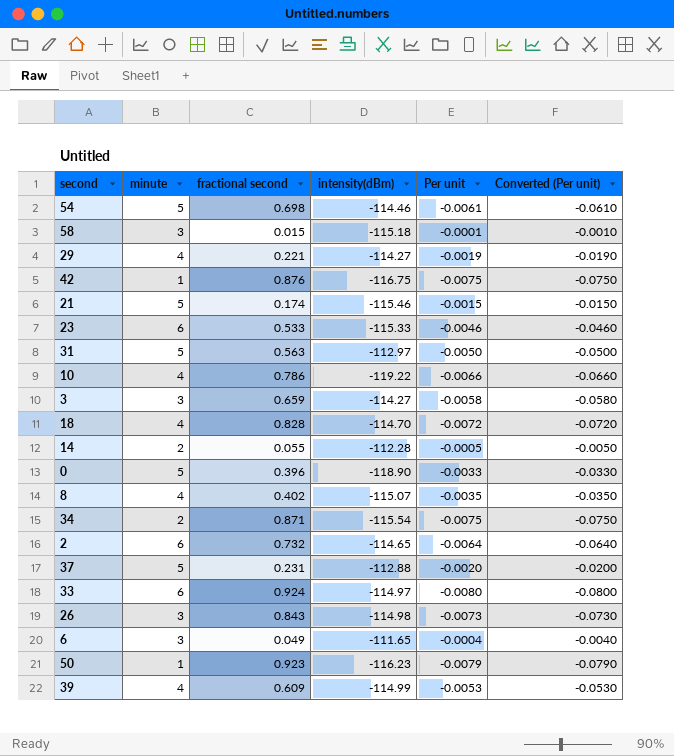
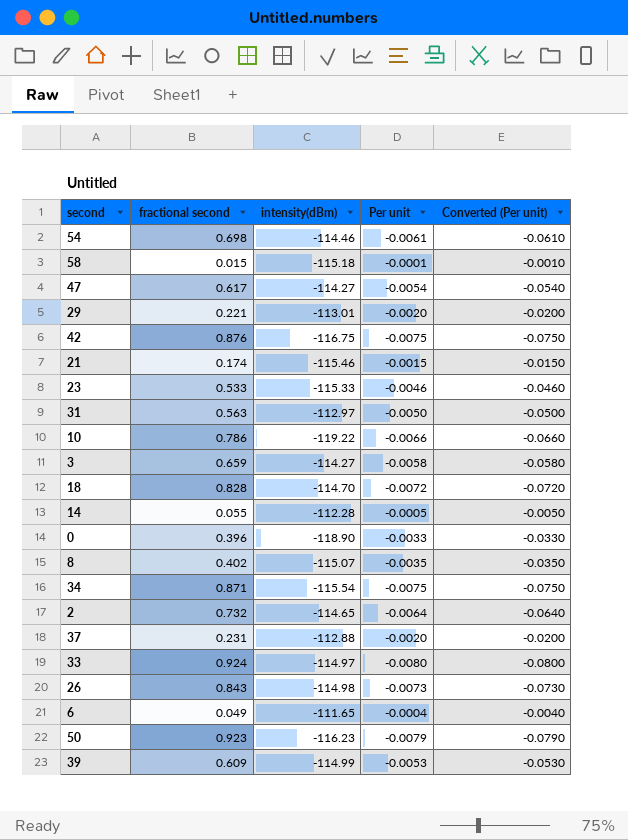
column minute | position: 2 -> none
row 47: none -> 0.617 | -114.27 | -0.0054 | -0.0540
29 | intensity(dBm): -114.27 -> -113.01
29 | Per unit: -0.0019 -> -0.0020
29 | Converted (Per unit): -0.0190 -> -0.0200

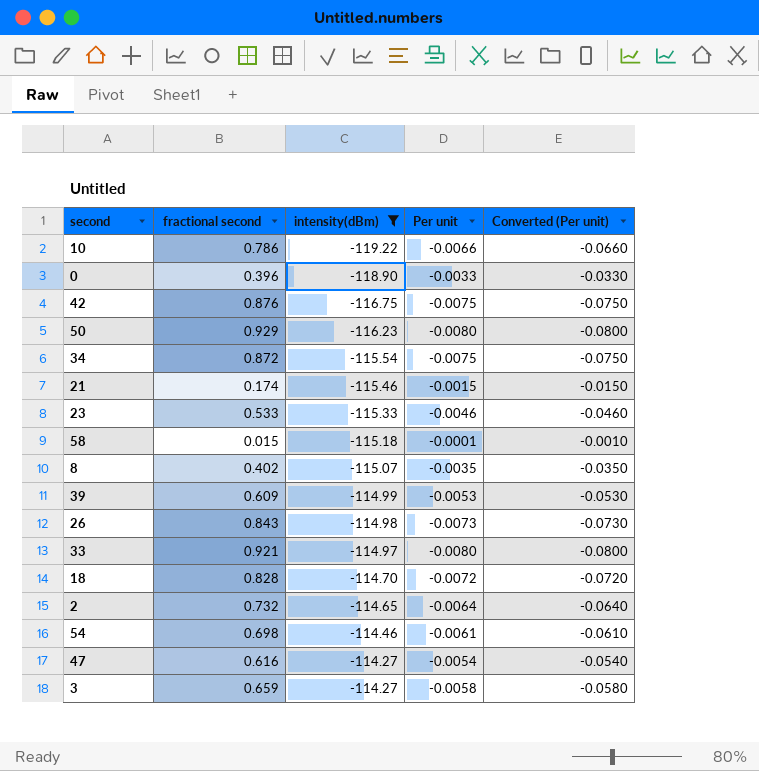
filter: none -> intensity(dBm) <= -114.27
row order: none -> intensity(dBm) ascending
50 | fractional second: 0.923 -> 0.929
50 | Per unit: -0.0079 -> -0.0080
50 | Converted (Per unit): -0.0790 -> -0.0800
34 | fractional second: 0.871 -> 0.872
33 | fractional second: 0.924 -> 0.921
47 | fractional second: 0.617 -> 0.616

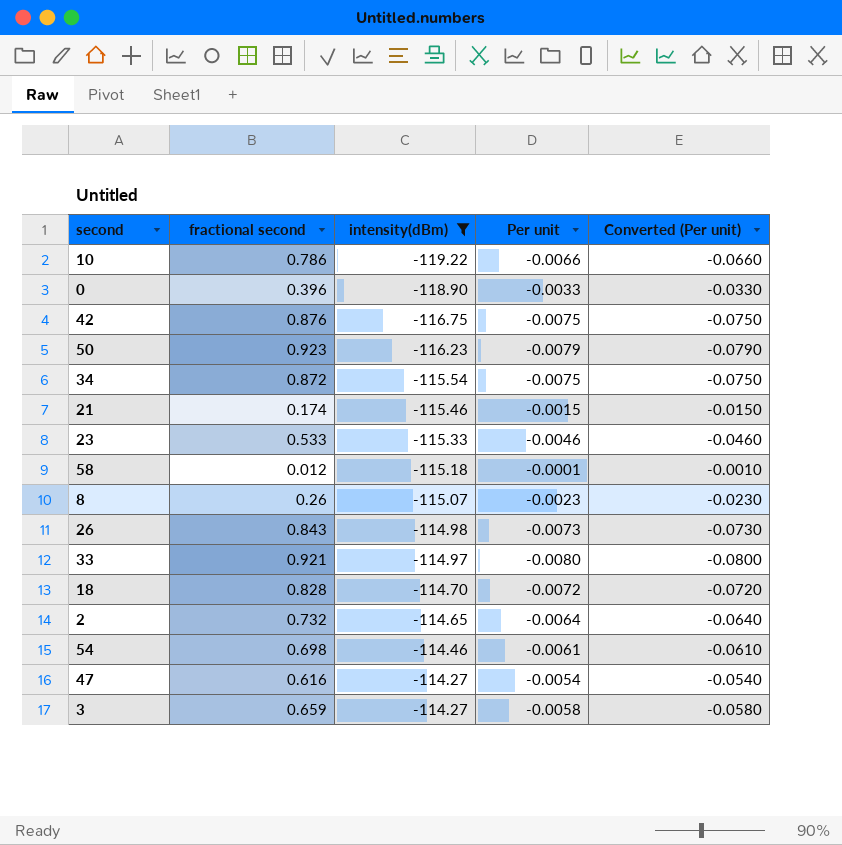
row 39: 0.609 | -114.99 | -0.0053 | -0.0530 -> none
50 | fractional second: 0.929 -> 0.923
50 | Per unit: -0.0080 -> -0.0079
50 | Converted (Per unit): -0.0800 -> -0.0790
58 | fractional second: 0.015 -> 0.012
8 | fractional second: 0.402 -> 0.26
8 | Per unit: -0.0035 -> -0.0023
8 | Converted (Per unit): -0.0350 -> -0.0230

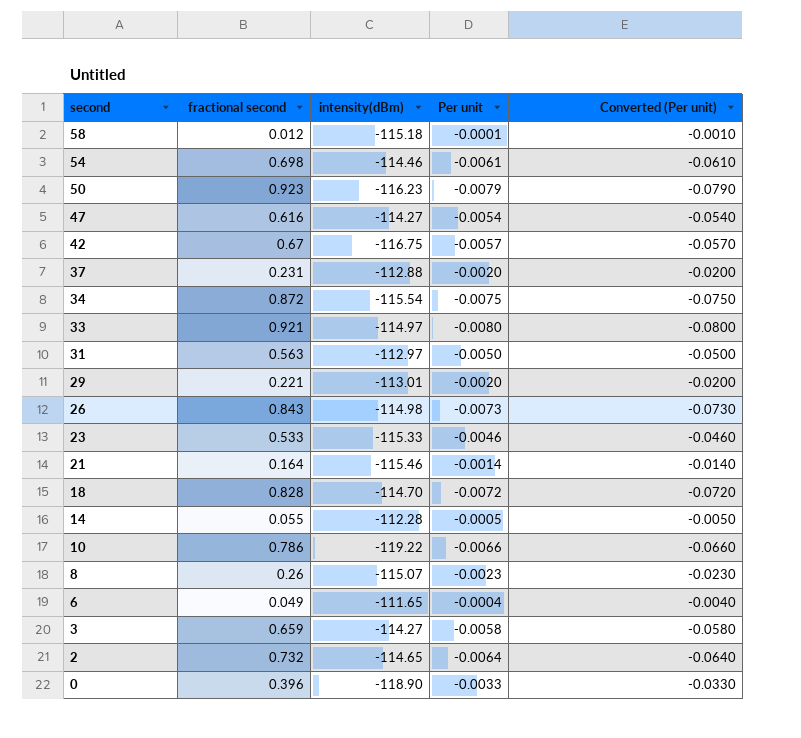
filter: intensity(dBm) <= -114.27 -> none
row order: intensity(dBm) ascending -> second descending
42 | fractional second: 0.876 -> 0.67
42 | Per unit: -0.0075 -> -0.0057
42 | Converted (Per unit): -0.0750 -> -0.0570
21 | fractional second: 0.174 -> 0.164
21 | Per unit: -0.0015 -> -0.0014
21 | Converted (Per unit): -0.0150 -> -0.0140

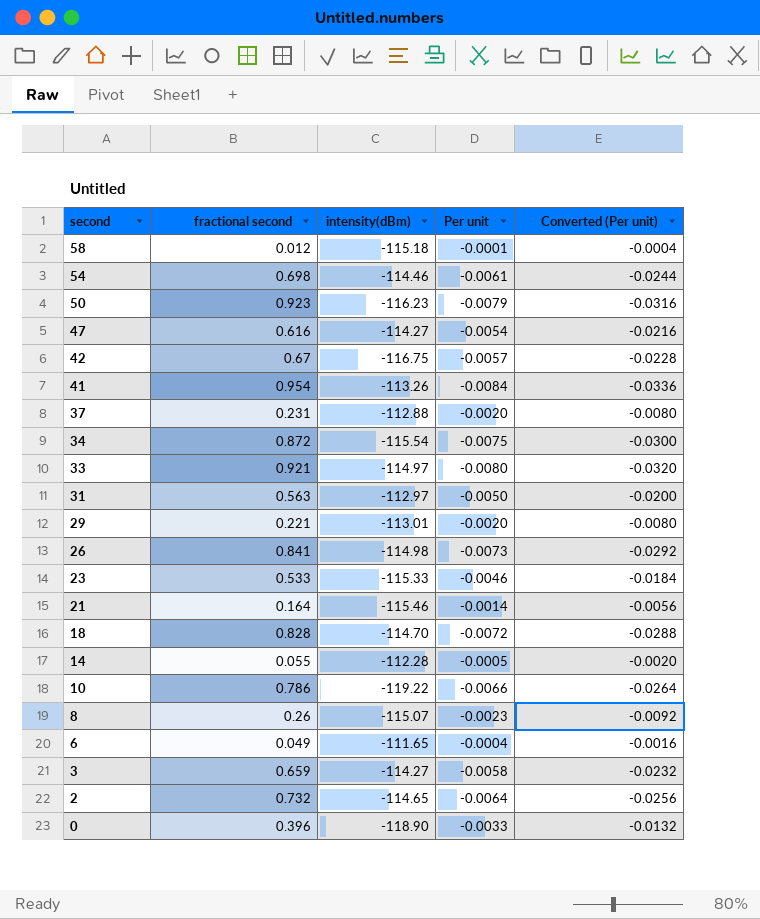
column Converted (Per unit) | formula: [Per unit] * 10 -> [Per unit] * 4
row 41: none -> 0.954 | -113.26 | -0.0084 | -0.0336
26 | fractional second: 0.843 -> 0.841

